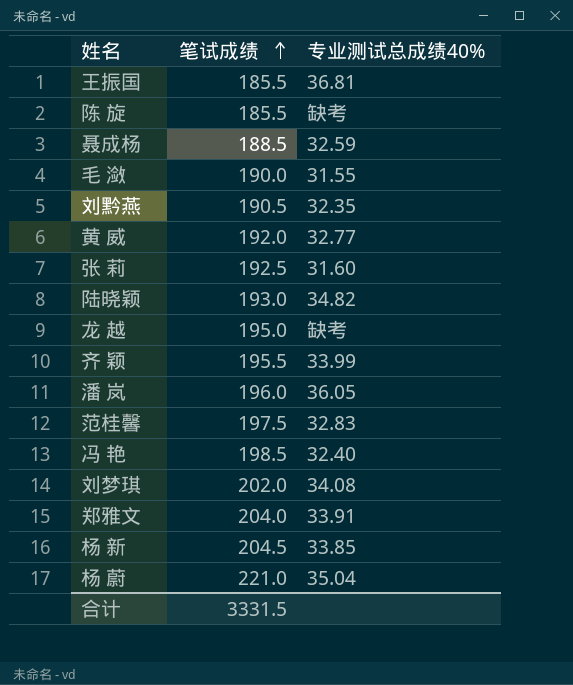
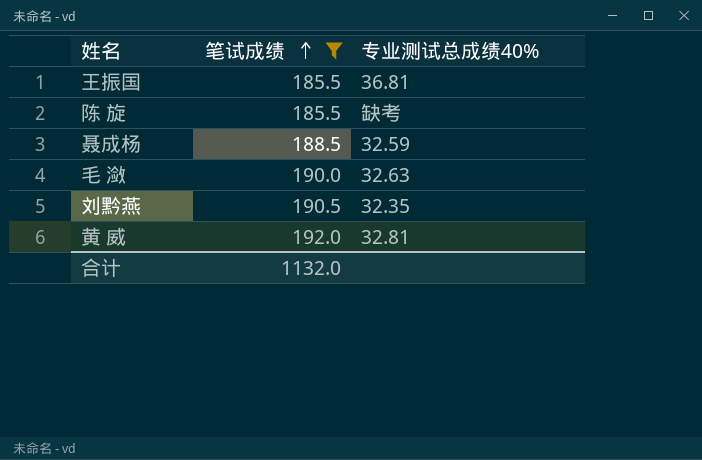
filter: none -> 笔试成绩 <= 192.0
毛 潋 | 专业测试总成绩40%: 31.55 -> 32.63
黄 威 | 专业测试总成绩40%: 32.77 -> 32.81
合计 | 笔试成绩: 3331.5 -> 1132.0

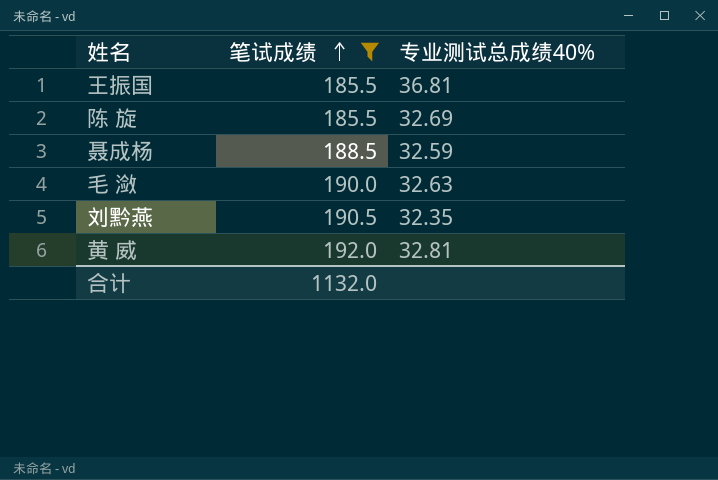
陈 旋 | 专业测试总成绩40%: 缺考 -> 32.69

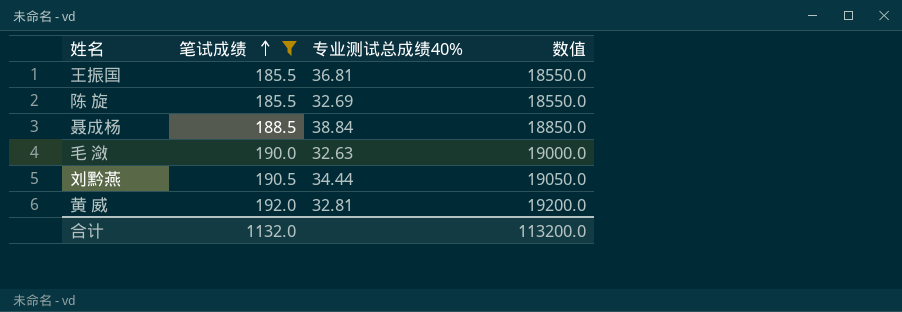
column 数值 | formula: none -> [笔试成绩] * 100
聂成杨 | 专业测试总成绩40%: 32.59 -> 38.84
刘黔燕 | 专业测试总成绩40%: 32.35 -> 34.44

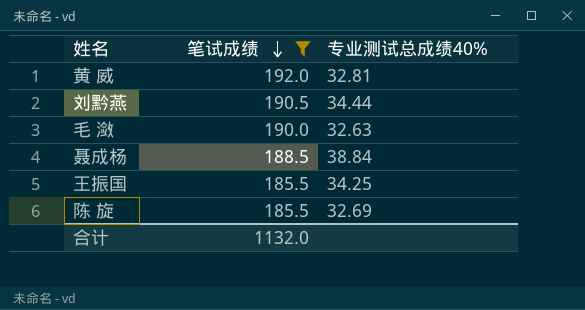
row order: 笔试成绩 ascending -> 笔试成绩 descending
column 数值 | formula: [笔试成绩] * 100 -> none
王振国 | 专业测试总成绩40%: 36.81 -> 34.25

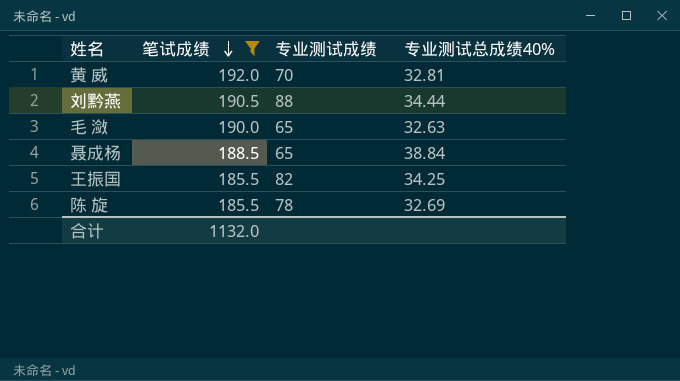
column 专业测试成绩 | position: none -> 3

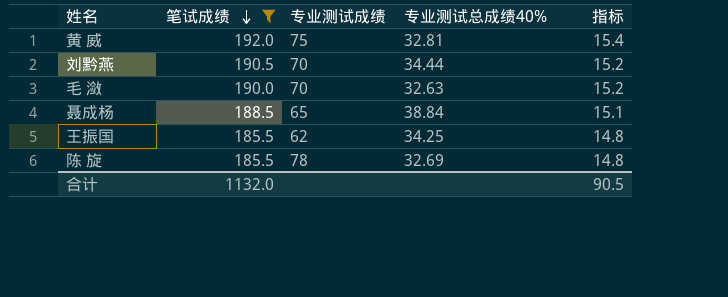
column 指标 | formula: none -> [笔试成绩] * 0.08
黄 威 | 专业测试成绩: 70 -> 75
刘黔燕 | 专业测试成绩: 88 -> 70
毛 潋 | 专业测试成绩: 65 -> 70
王振国 | 专业测试成绩: 82 -> 62

